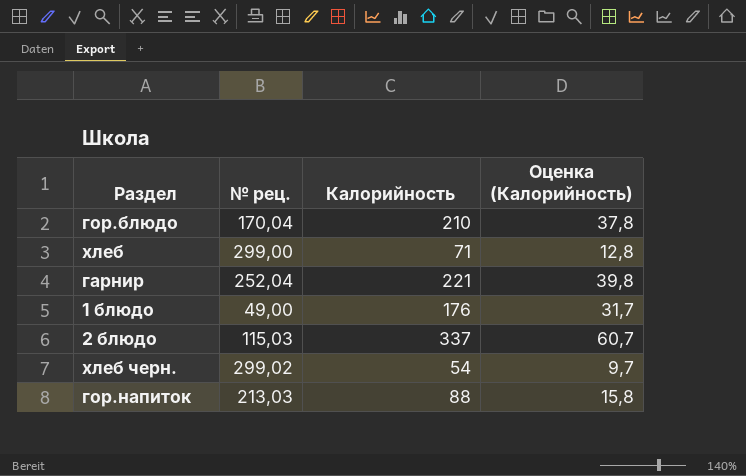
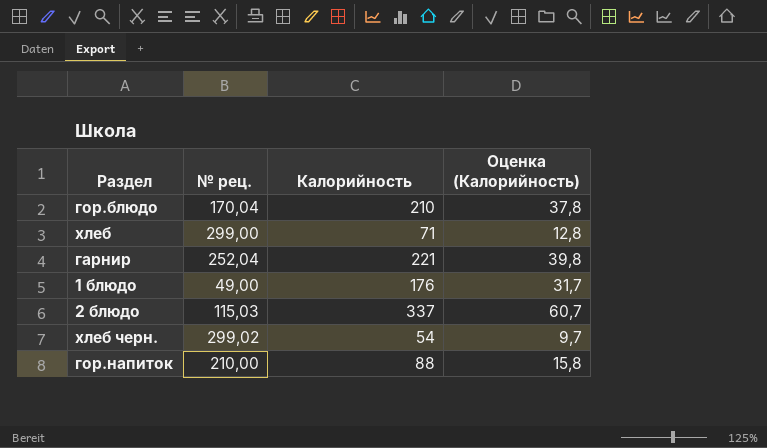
гор.напиток | № рец.: 213,03 -> 210,00

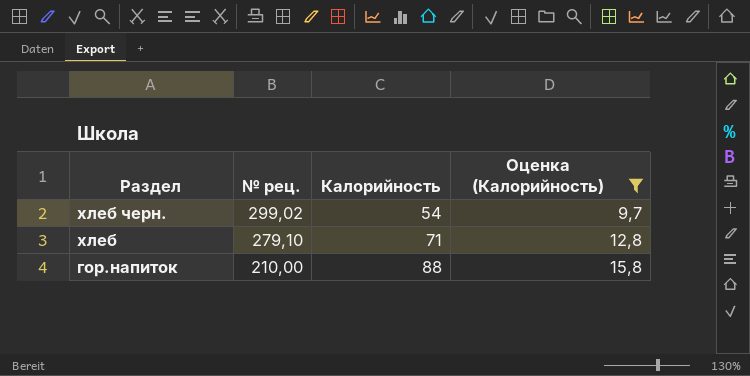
filter: none -> Оценка (Калорийность) <= 15,8
row order: none -> Раздел descending
хлеб | № рец.: 299,00 -> 279,10

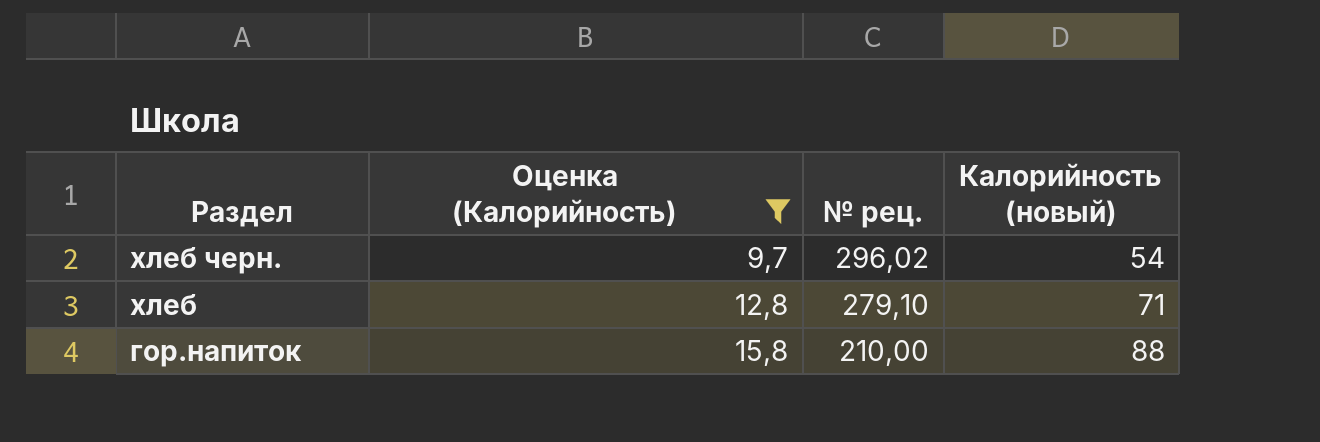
column Оценка (Калорийность) | position: 4 -> 2
column name: Калорийность -> Калорийность (новый)
хлеб черн. | № рец.: 299,02 -> 296,02

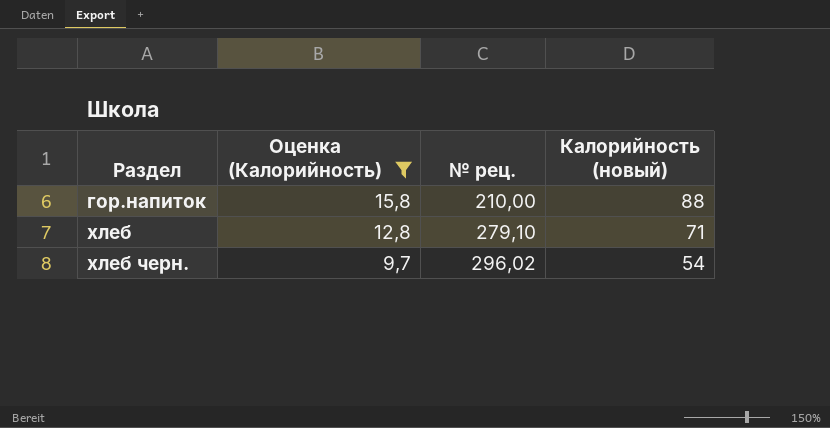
row order: Раздел descending -> Раздел ascending

